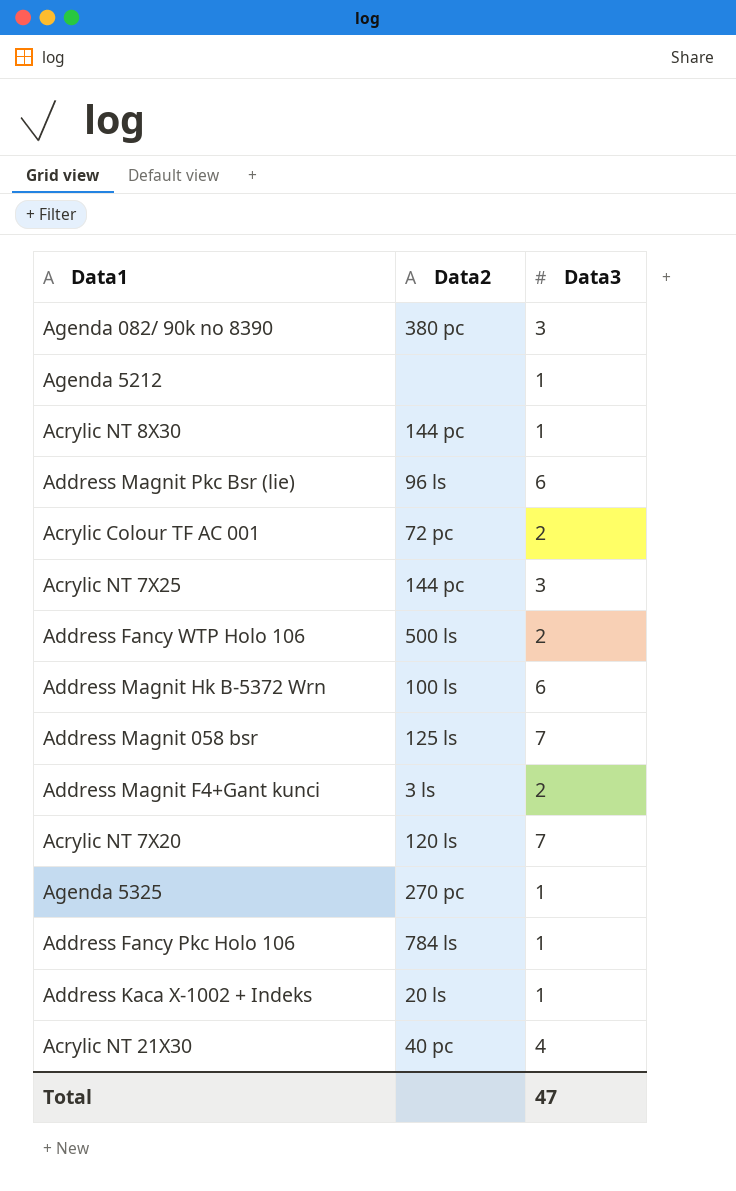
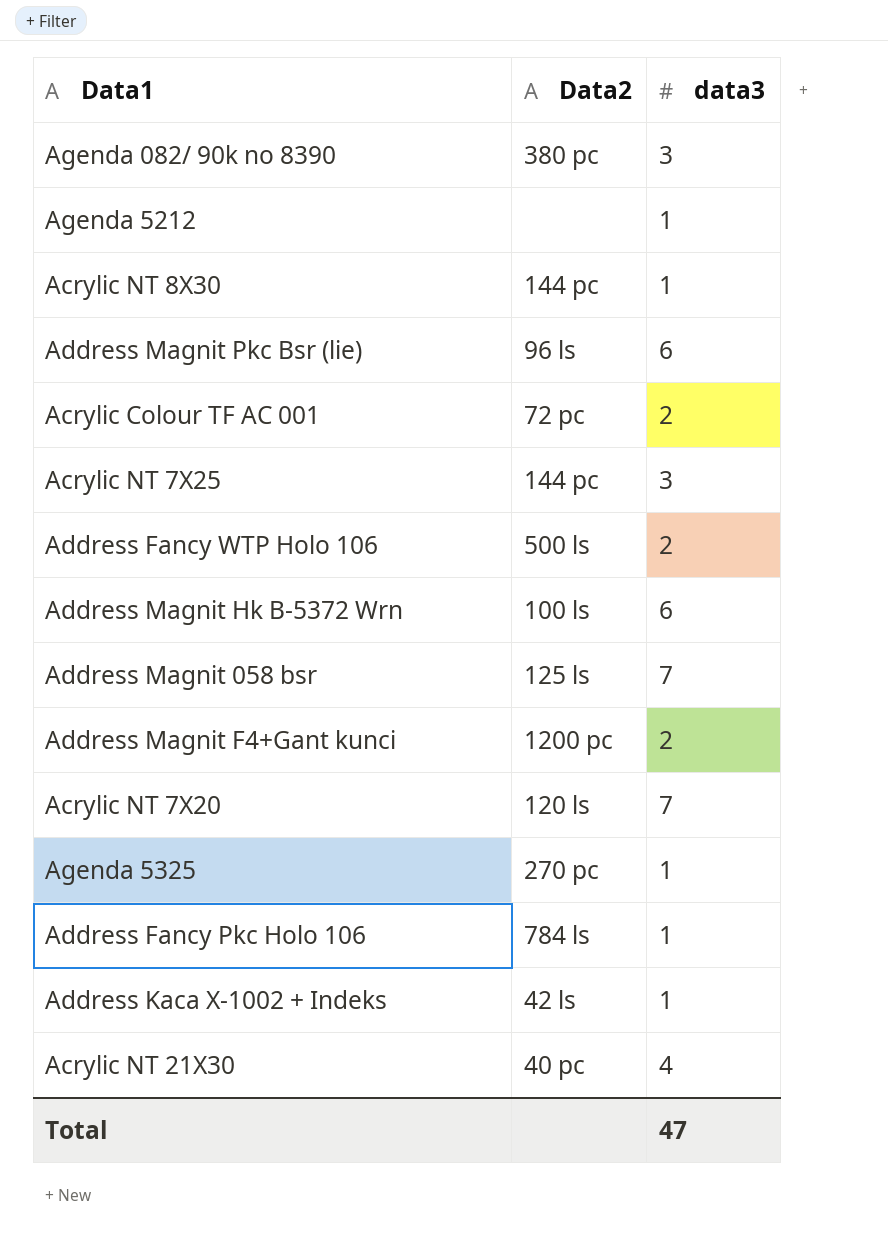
column name: Data3 -> data3
Address Magnit F4+Gant kunci | Data2: 3 ls -> 1200 pc
Address Kaca X-1002 + Indeks | Data2: 20 ls -> 42 ls

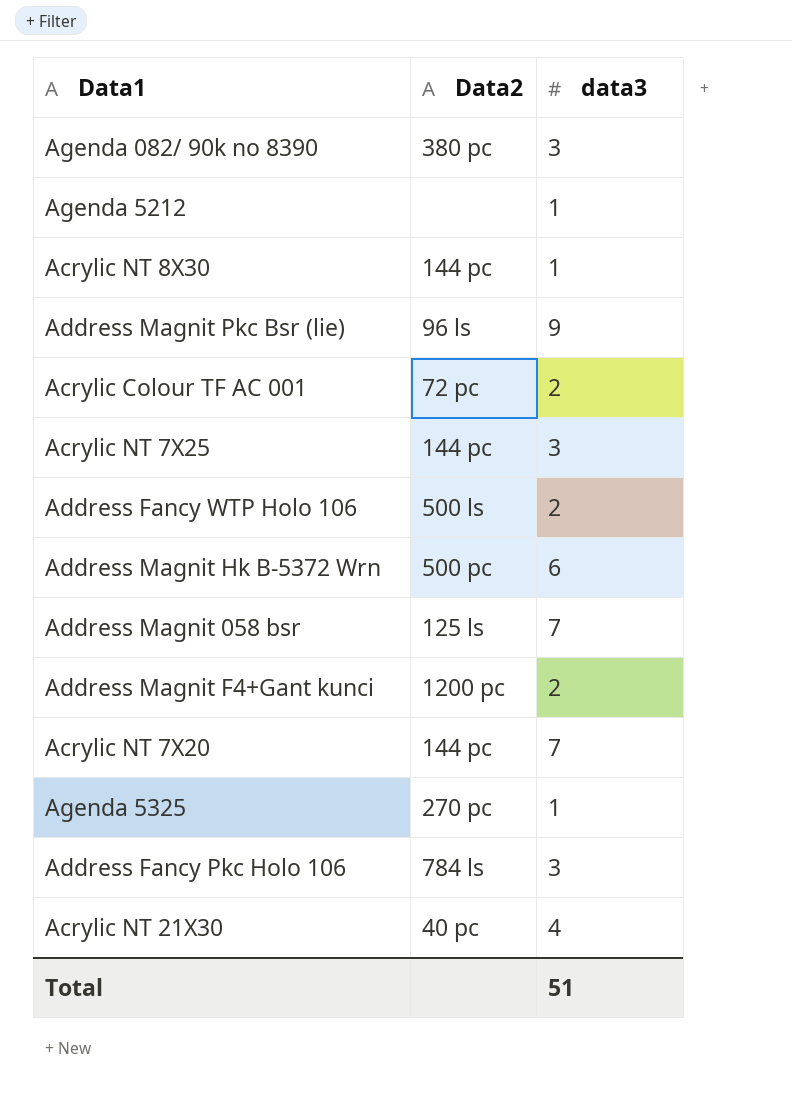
row Address Kaca X-1002 + Indeks: 42 ls | 1 -> none
Address Magnit Pkc Bsr (lie) | data3: 6 -> 9
Address Magnit Hk B-5372 Wrn | Data2: 100 ls -> 500 pc
Acrylic NT 7X20 | Data2: 120 ls -> 144 pc
Address Fancy Pkc Holo 106 | data3: 1 -> 3
Total | data3: 47 -> 51

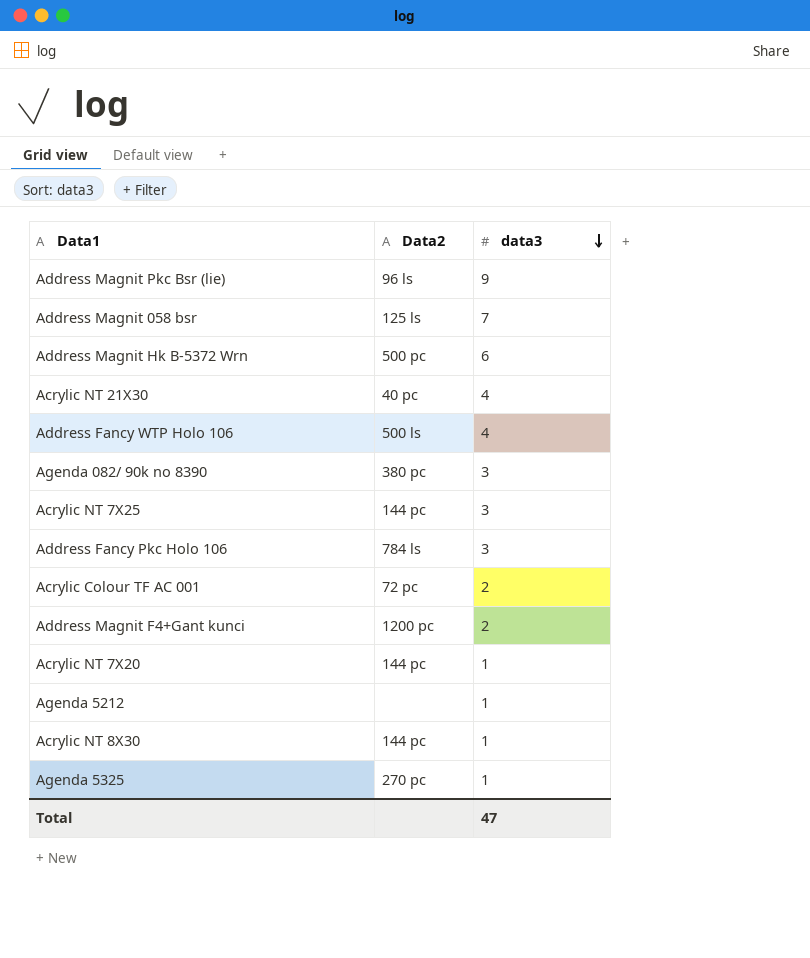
row order: none -> data3 descending
Address Fancy WTP Holo 106 | data3: 2 -> 4
Acrylic NT 7X20 | data3: 7 -> 1
Total | data3: 51 -> 47

